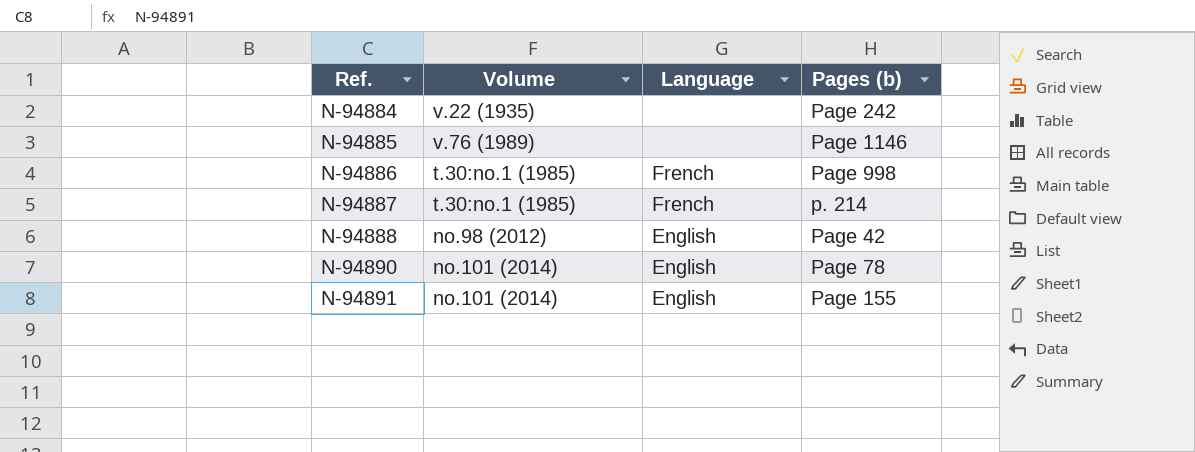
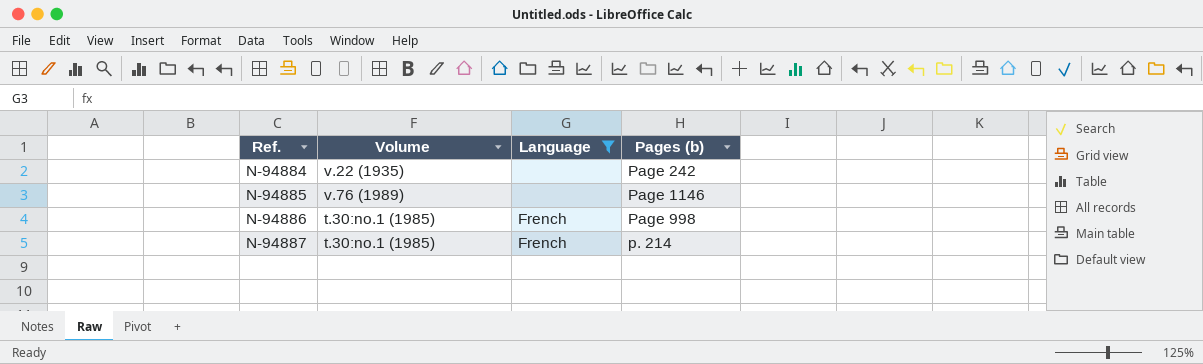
filter: none -> Language != English

